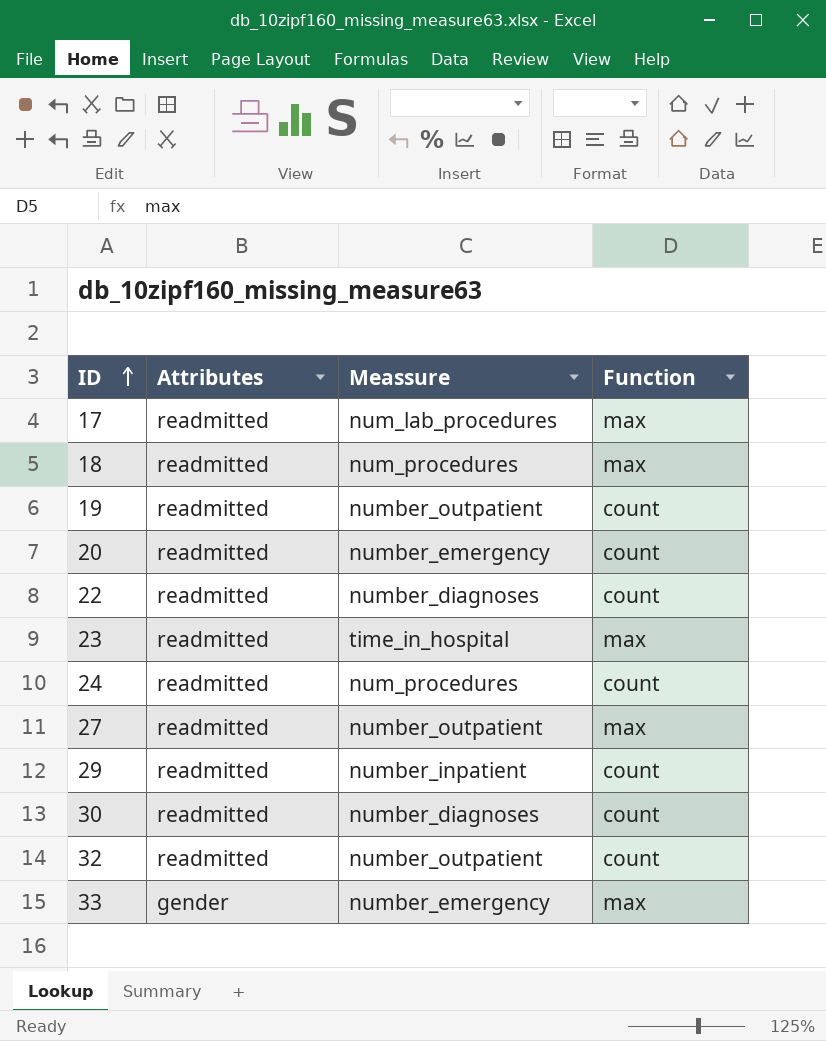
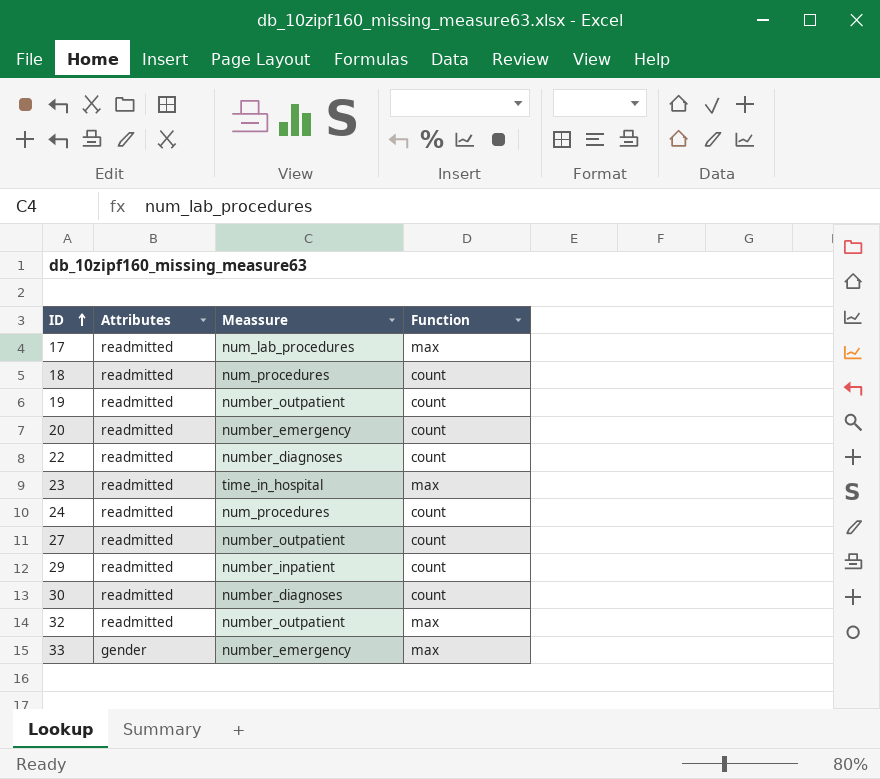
18 | Function: max -> count
27 | Function: max -> count
32 | Function: count -> max

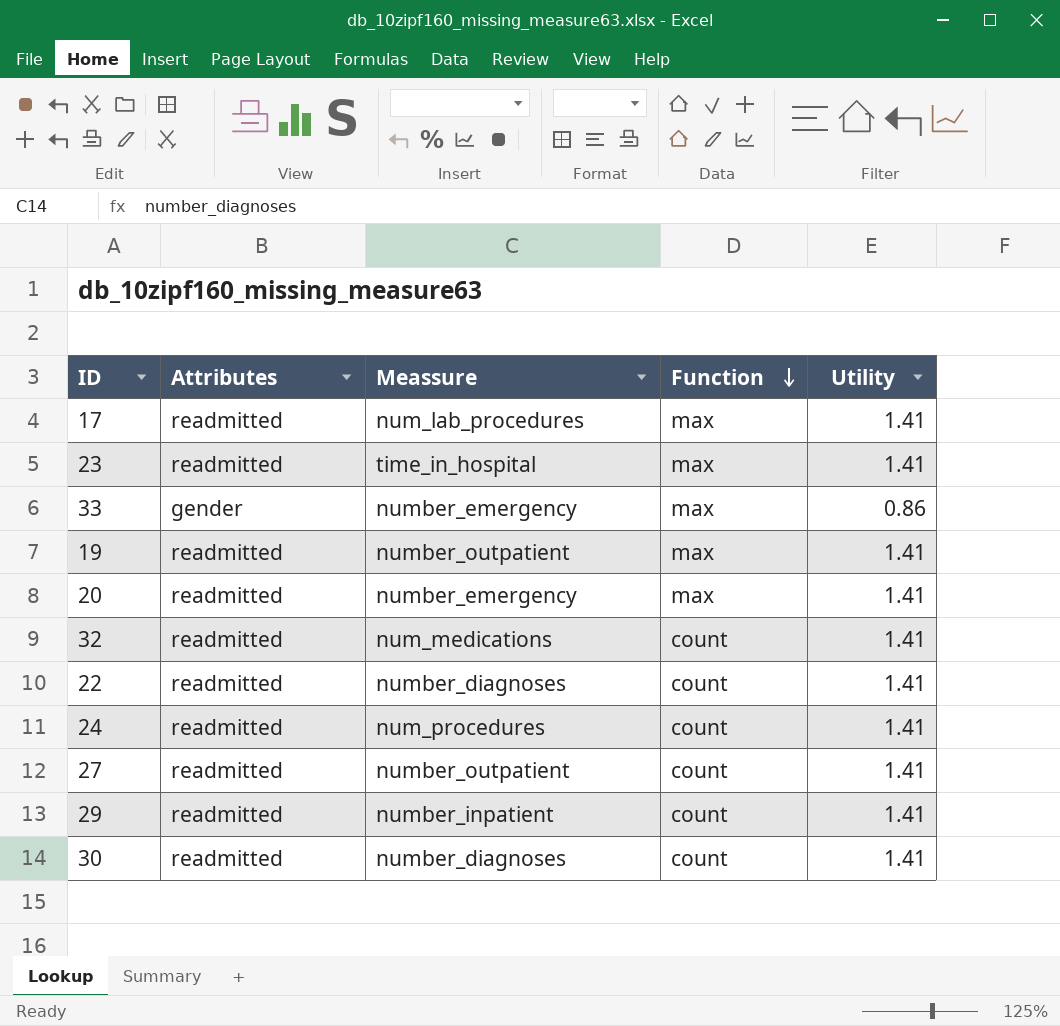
row order: ID ascending -> Function descending
column Utility | position: none -> 5
row 18: readmitted | num_procedures | count -> none
19 | Function: count -> max
20 | Function: count -> max
32 | Meassure: number_outpatient -> num_medications
32 | Function: max -> count

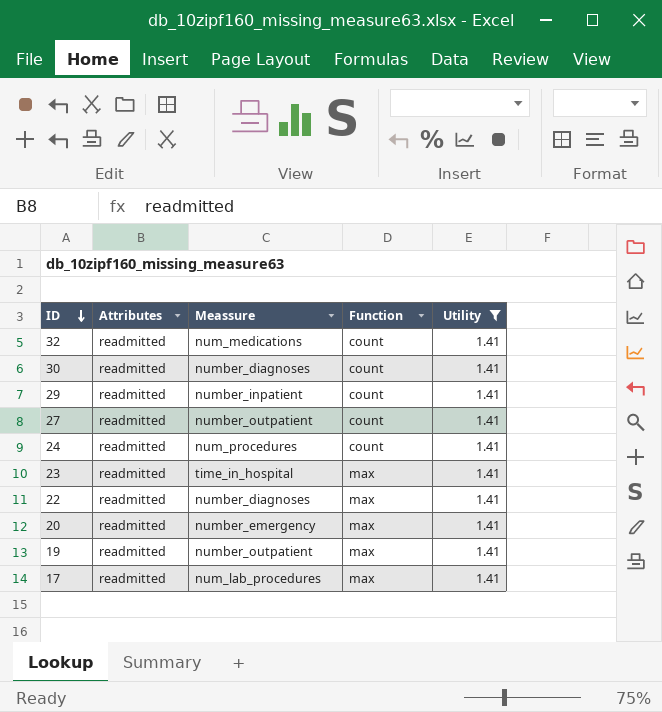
filter: none -> Utility = 1.41
row order: Function descending -> ID descending
22 | Function: count -> max

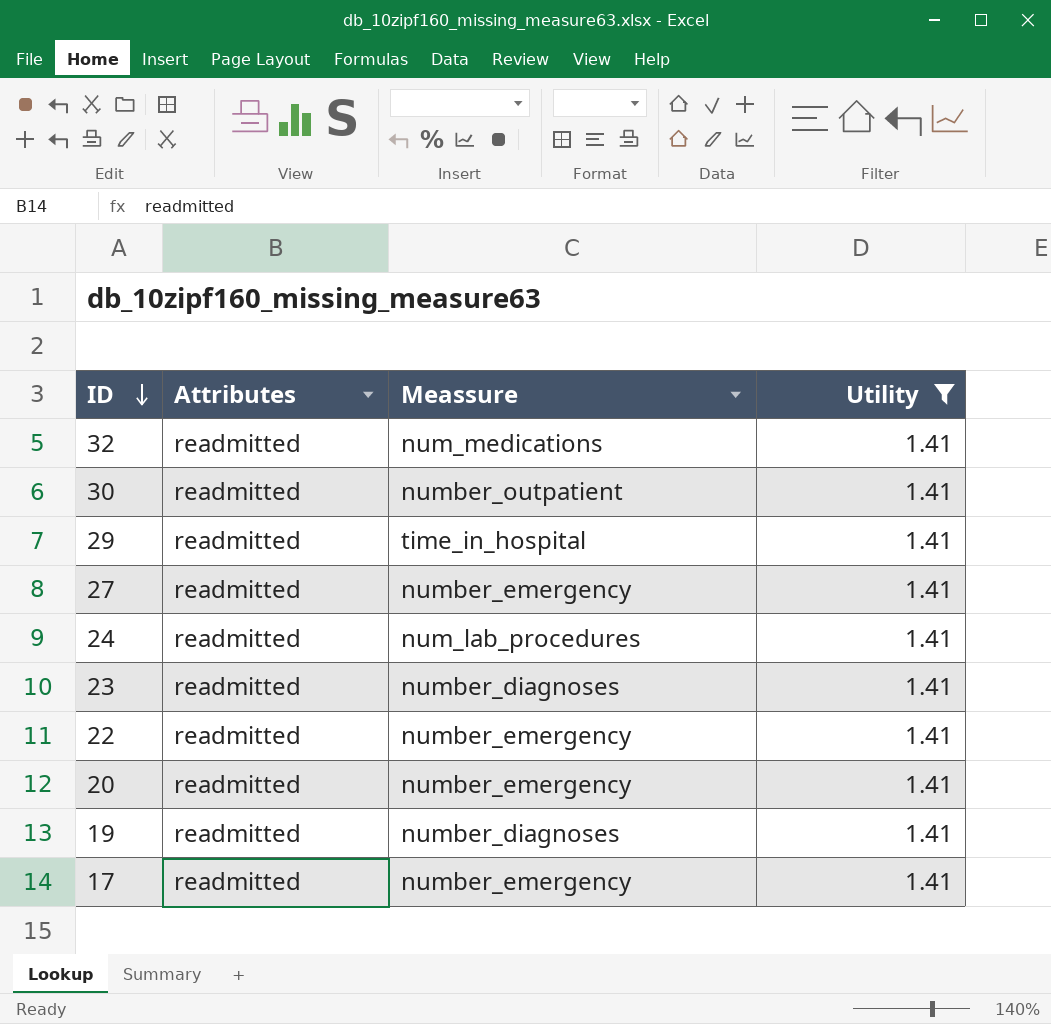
column Function | position: 4 -> none
30 | Meassure: number_diagnoses -> number_outpatient
29 | Meassure: number_inpatient -> time_in_hospital
27 | Meassure: number_outpatient -> number_emergency
24 | Meassure: num_procedures -> num_lab_procedures
23 | Meassure: time_in_hospital -> number_diagnoses
22 | Meassure: number_diagnoses -> number_emergency
19 | Meassure: number_outpatient -> number_diagnoses
17 | Meassure: num_lab_procedures -> number_emergency

